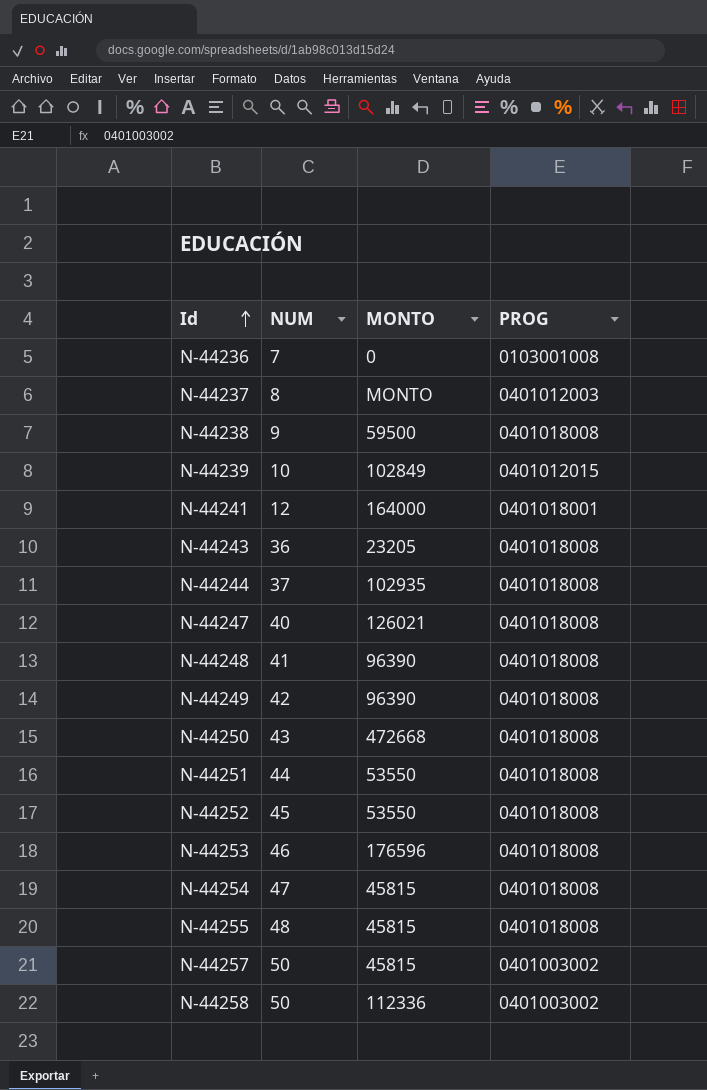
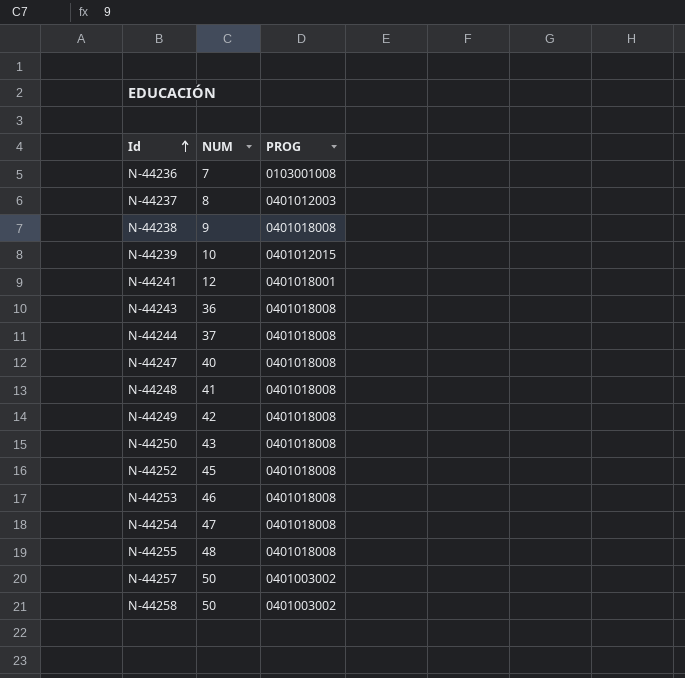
column MONTO | position: 3 -> none
row N-44251: 44 | 53550 | 0401018008 -> none

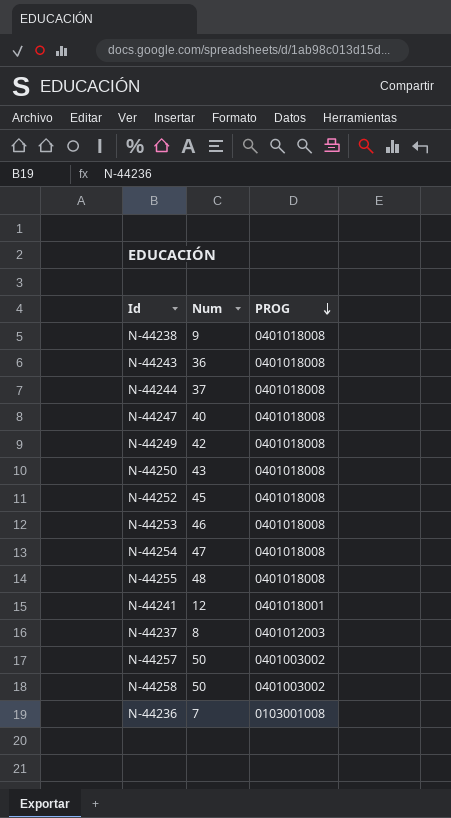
row order: Id ascending -> PROG descending
column name: NUM -> Num
row N-44239: 10 | 0401012015 -> none
row N-44248: 41 | 0401018008 -> none

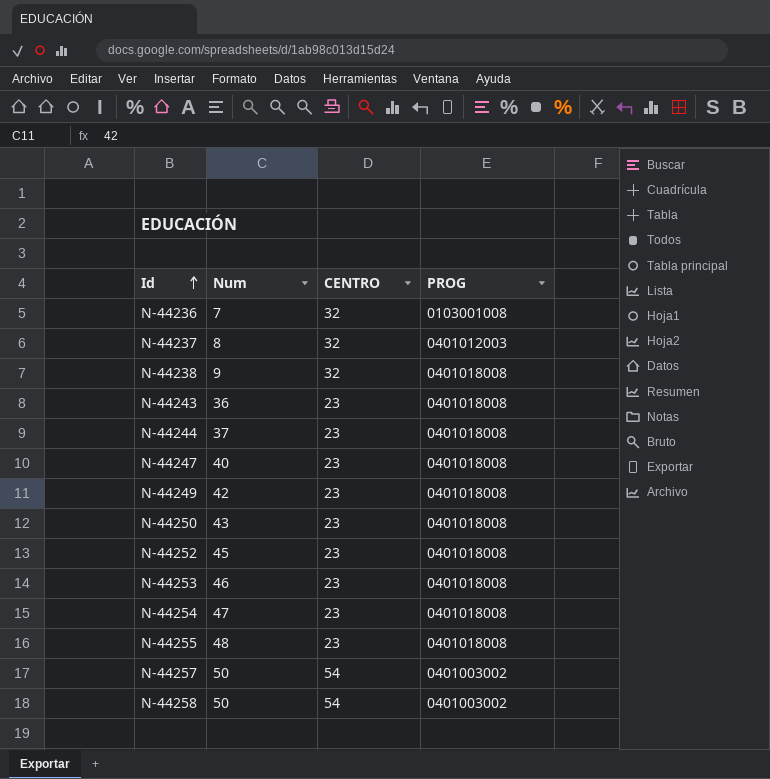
row order: PROG descending -> Id ascending
column CENTRO | position: none -> 3
row N-44241: 12 | 0401018001 -> none

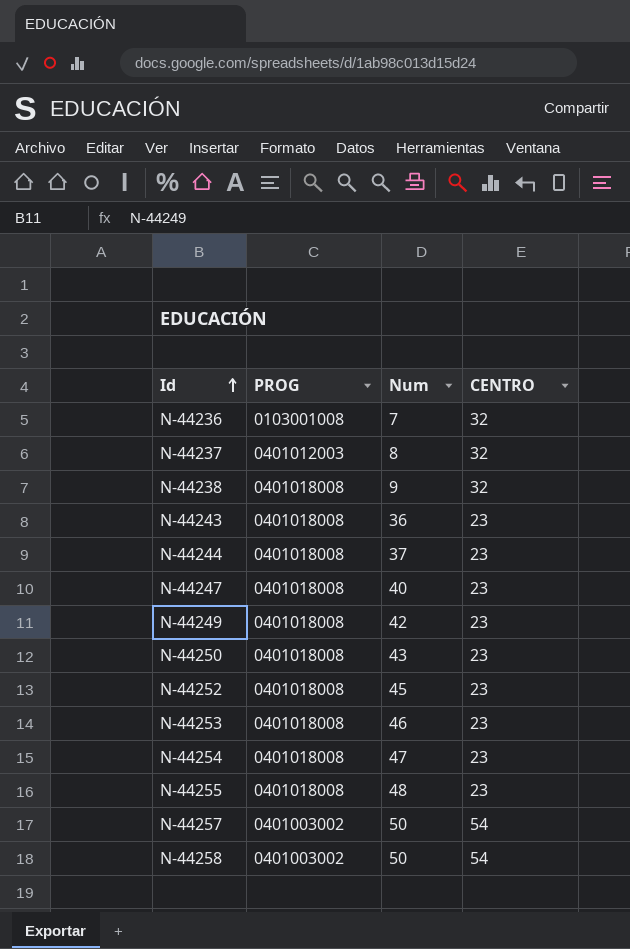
column PROG | position: 4 -> 2

